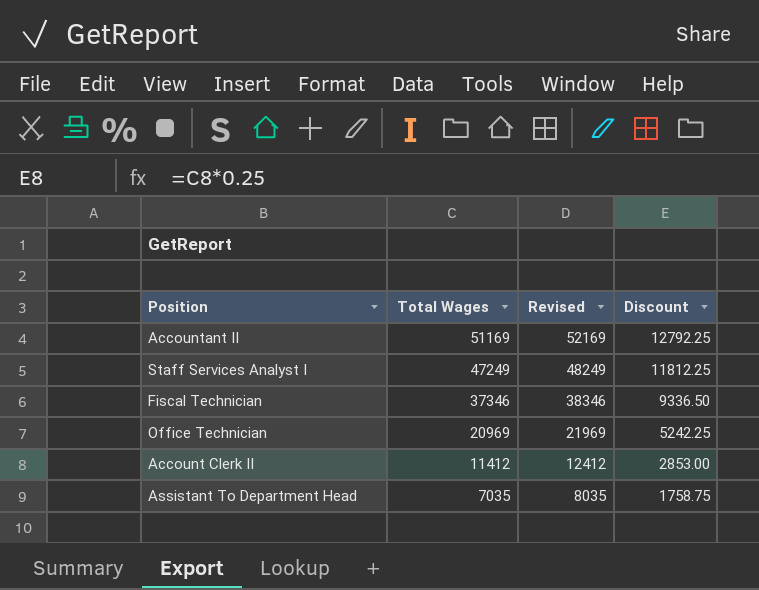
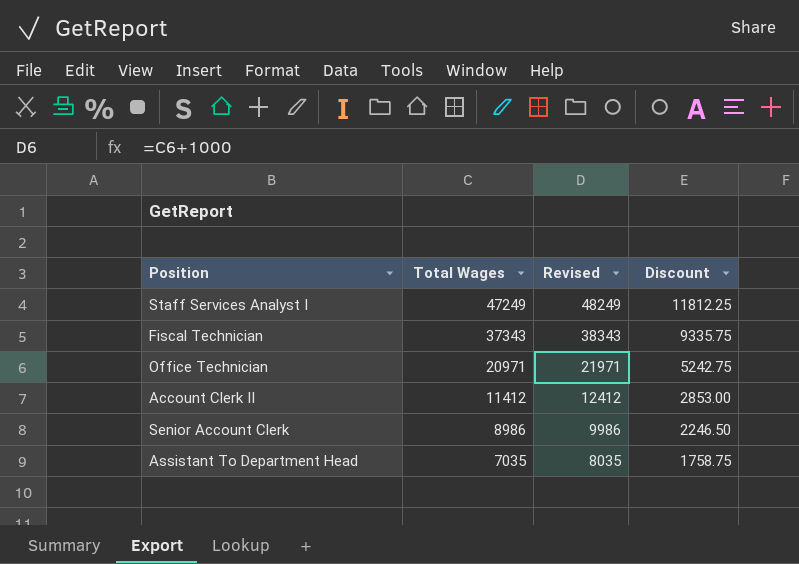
row Accountant II: 51169 | 52169 | 12792.25 -> none
Fiscal Technician | Total Wages: 37346 -> 37343
Fiscal Technician | Revised: 38346 -> 38343
Fiscal Technician | Discount: 9336.50 -> 9335.75
Office Technician | Total Wages: 20969 -> 20971
Office Technician | Revised: 21969 -> 21971
Office Technician | Discount: 5242.25 -> 5242.75
row Senior Account Clerk: none -> 8986 | 9986 | 2246.50

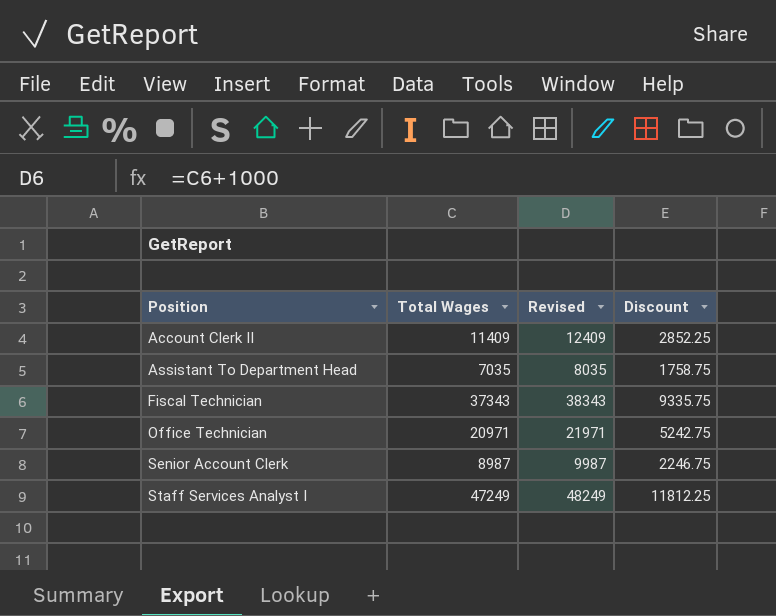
row order: Total Wages descending -> Position ascending
Account Clerk II | Total Wages: 11412 -> 11409
Account Clerk II | Revised: 12412 -> 12409
Account Clerk II | Discount: 2853.00 -> 2852.25
Senior Account Clerk | Total Wages: 8986 -> 8987
Senior Account Clerk | Revised: 9986 -> 9987
Senior Account Clerk | Discount: 2246.50 -> 2246.75

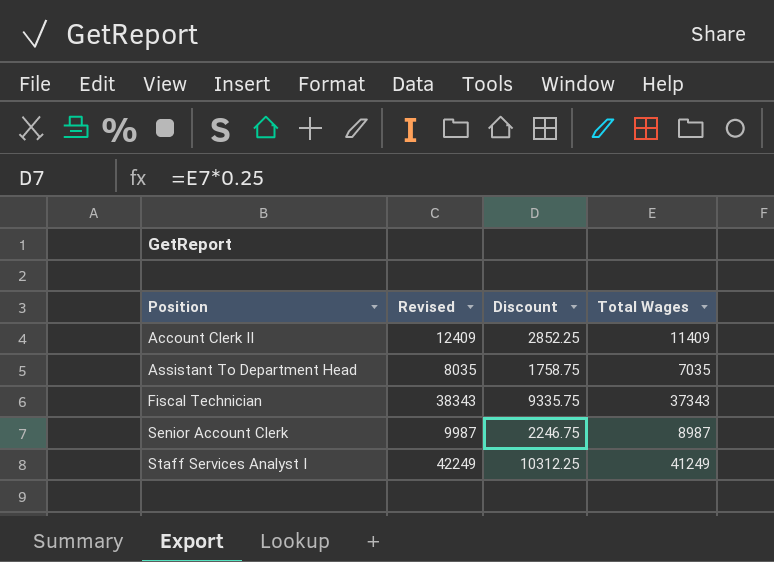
column Total Wages | position: 2 -> 4
row Office Technician: 20971 | 21971 | 5242.75 -> none
Staff Services Analyst I | Revised: 48249 -> 42249
Staff Services Analyst I | Discount: 11812.25 -> 10312.25
Staff Services Analyst I | Total Wages: 47249 -> 41249

